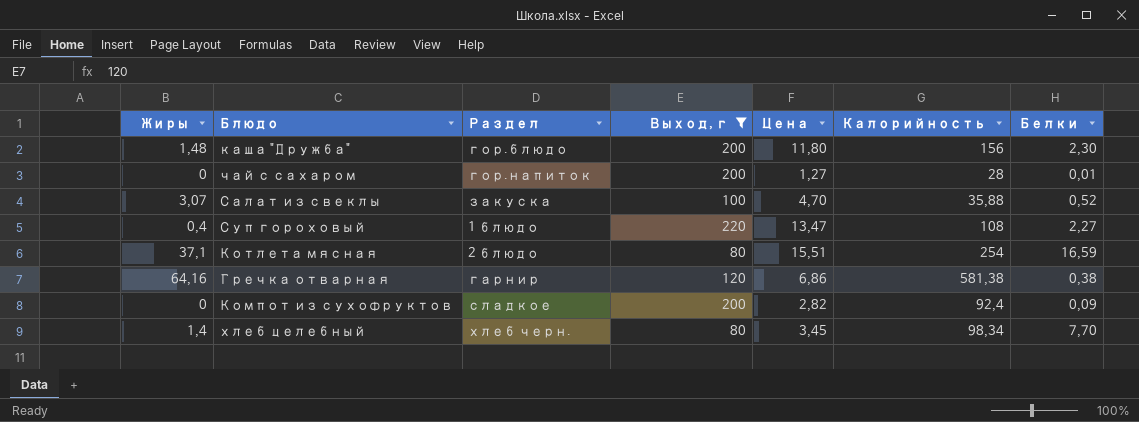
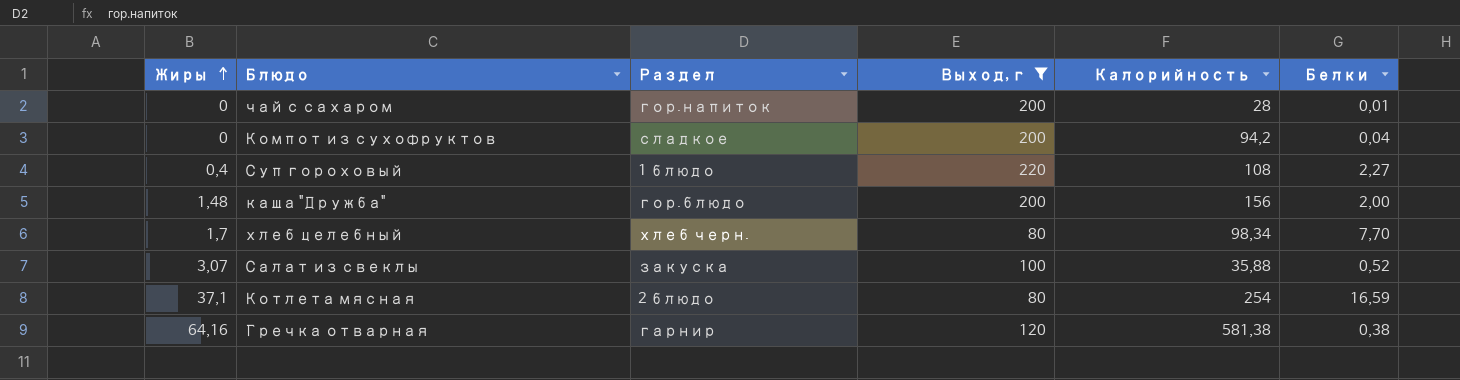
row order: none -> Жиры ascending
column Цена | position: 5 -> none
Компот из сухофруктов | Калорийность: 92,4 -> 94,2
Компот из сухофруктов | Белки: 0,09 -> 0,04
каша "Дружба" | Белки: 2,30 -> 2,00
хлеб целебный | Жиры: 1,4 -> 1,7

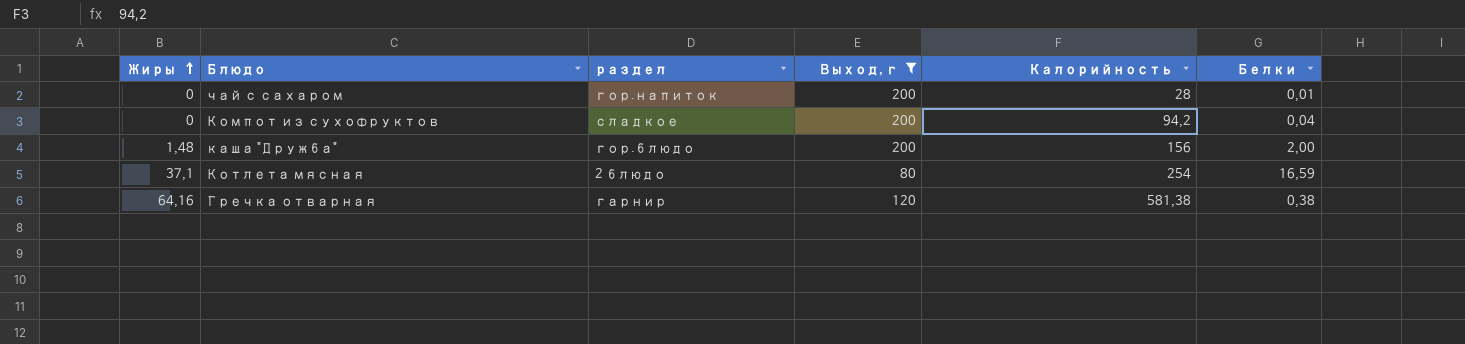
column name: Раздел -> раздел
row Суп гороховый: 0,4 | 1 блюдо | 220 | 108 | 2,27 -> none
row хлеб целебный: 1,7 | хлеб черн. | 80 | 98,34 | 7,70 -> none
row Салат из свеклы: 3,07 | закуска | 100 | 35,88 | 0,52 -> none

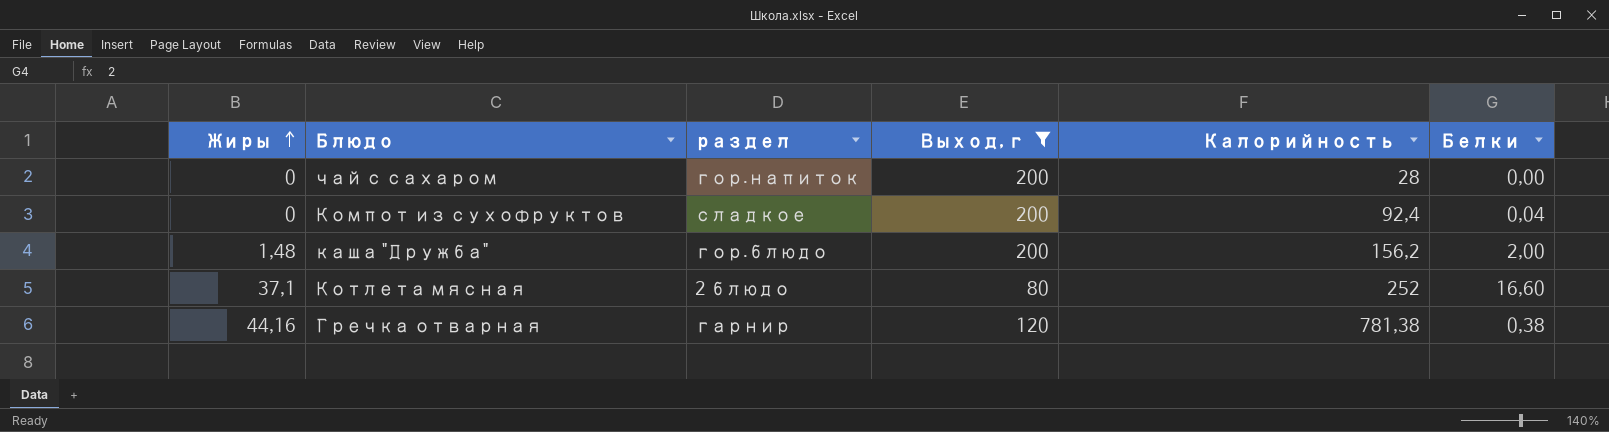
чай с сахаром | Белки: 0,01 -> 0,00
Компот из сухофруктов | Калорийность: 94,2 -> 92,4
каша "Дружба" | Калорийность: 156 -> 156,2
Котлета мясная | Калорийность: 254 -> 252
Котлета мясная | Белки: 16,59 -> 16,60
Гречка отварная | Жиры: 64,16 -> 44,16
Гречка отварная | Калорийность: 581,38 -> 781,38

